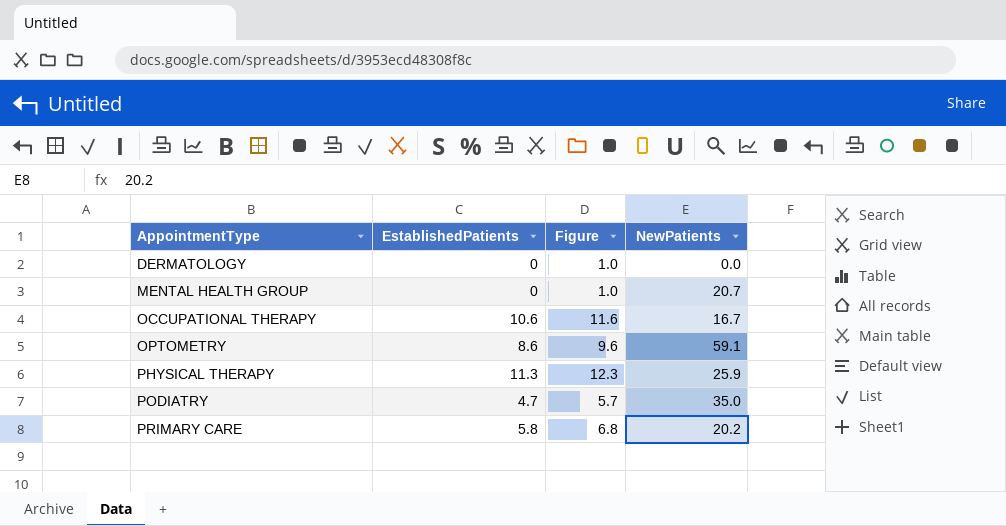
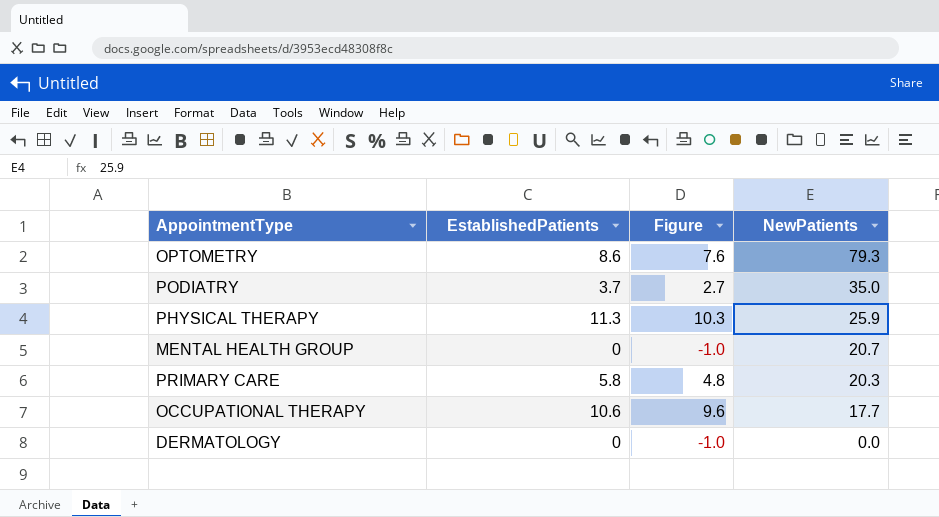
row order: AppointmentType ascending -> NewPatients descending
column Figure | formula: [EstablishedPatients] + 1 -> [EstablishedPatients] - 1
OPTOMETRY | NewPatients: 59.1 -> 79.3
PODIATRY | EstablishedPatients: 4.7 -> 3.7
PRIMARY CARE | NewPatients: 20.2 -> 20.3
OCCUPATIONAL THERAPY | NewPatients: 16.7 -> 17.7

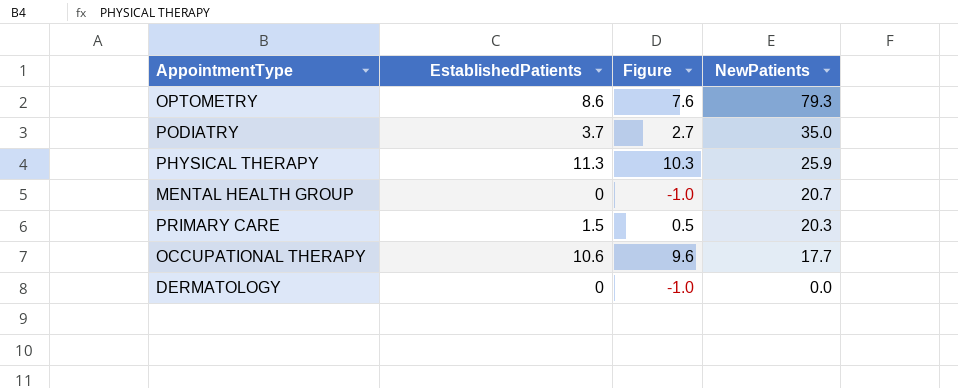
PRIMARY CARE | EstablishedPatients: 5.8 -> 1.5
PRIMARY CARE | Figure: 4.8 -> 0.5

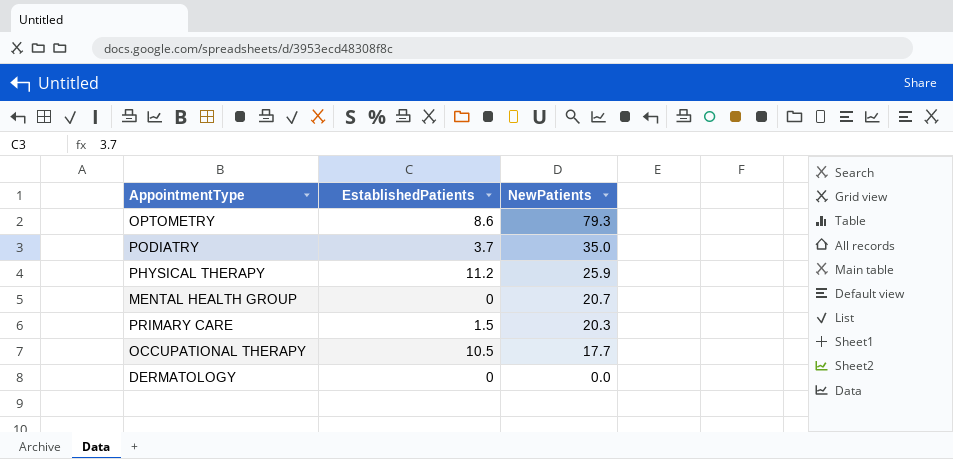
column Figure | formula: [EstablishedPatients] - 1 -> none
PHYSICAL THERAPY | EstablishedPatients: 11.3 -> 11.2
OCCUPATIONAL THERAPY | EstablishedPatients: 10.6 -> 10.5

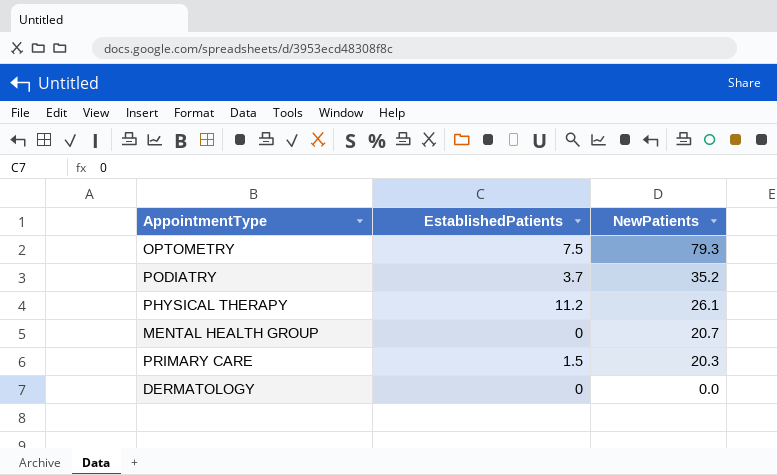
row OCCUPATIONAL THERAPY: 10.5 | 17.7 -> none
OPTOMETRY | EstablishedPatients: 8.6 -> 7.5
PODIATRY | NewPatients: 35.0 -> 35.2
PHYSICAL THERAPY | NewPatients: 25.9 -> 26.1

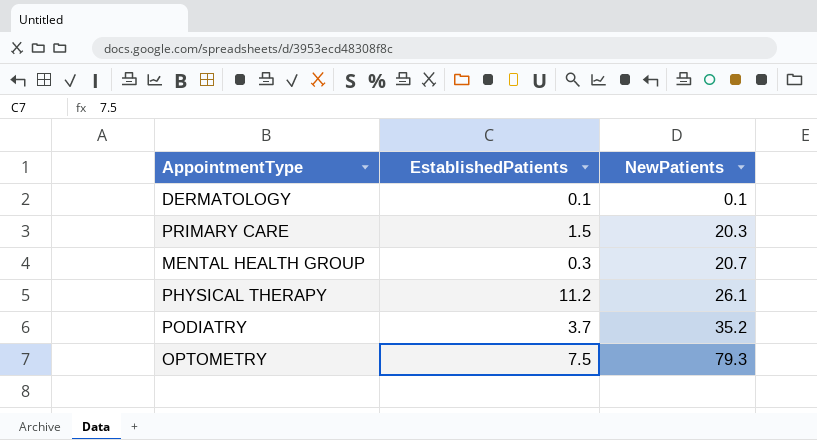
row order: NewPatients descending -> NewPatients ascending
DERMATOLOGY | EstablishedPatients: 0 -> 0.1
DERMATOLOGY | NewPatients: 0.0 -> 0.1
MENTAL HEALTH GROUP | EstablishedPatients: 0 -> 0.3

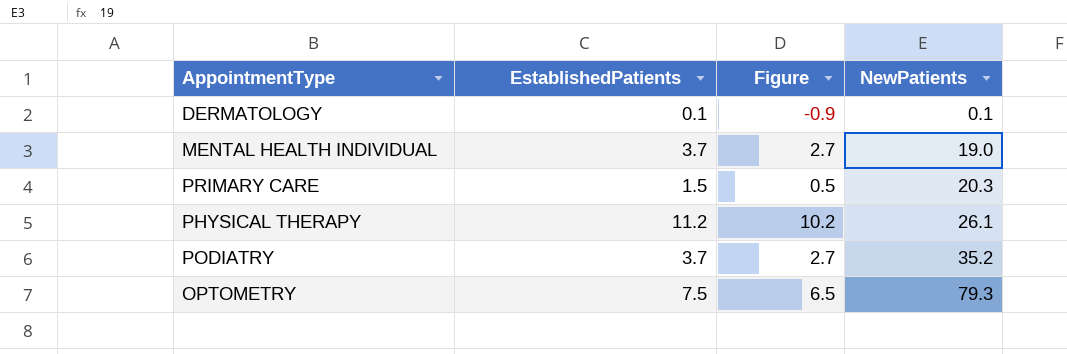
column Figure | formula: none -> [EstablishedPatients] - 1
row MENTAL HEALTH GROUP: 0.3 | 20.7 -> none
row MENTAL HEALTH INDIVIDUAL: none -> 3.7 | 2.7 | 19.0

